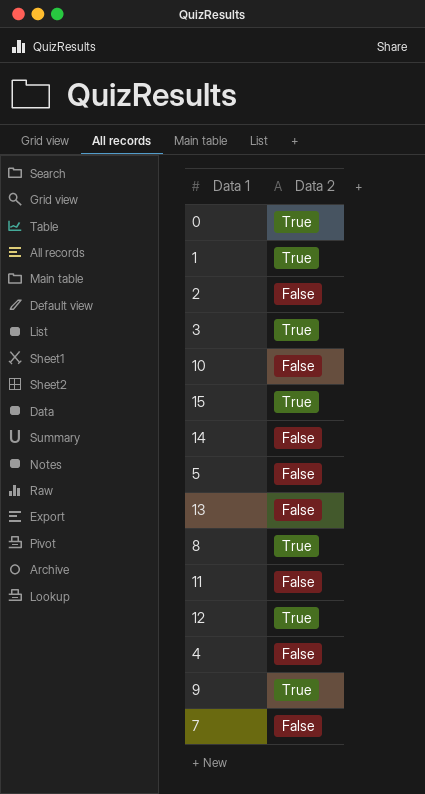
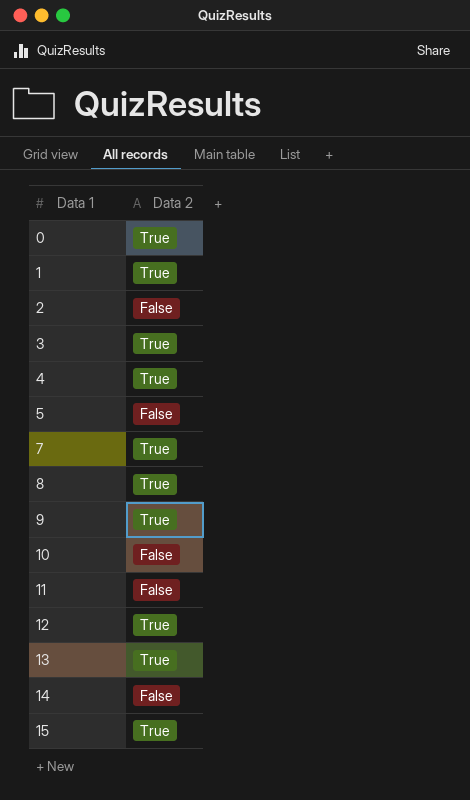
row order: none -> Data 1 ascending
4 | Data 2: False -> True
7 | Data 2: False -> True
13 | Data 2: False -> True

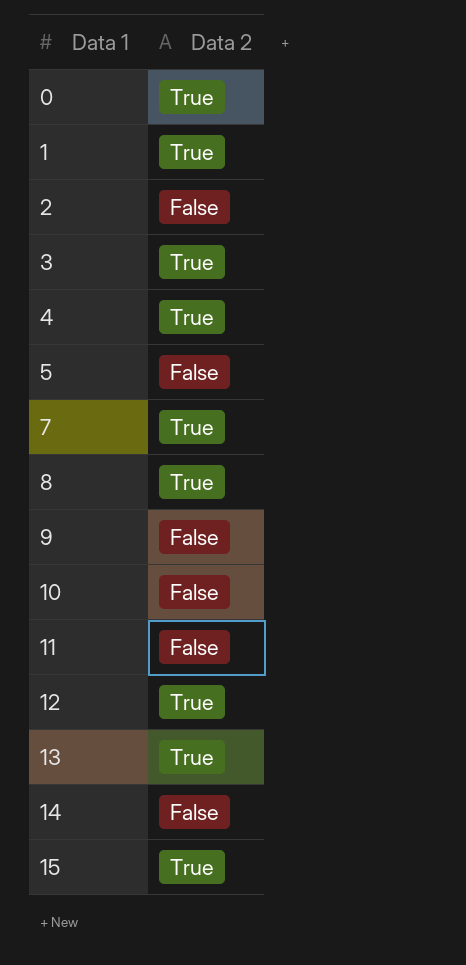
9 | Data 2: True -> False

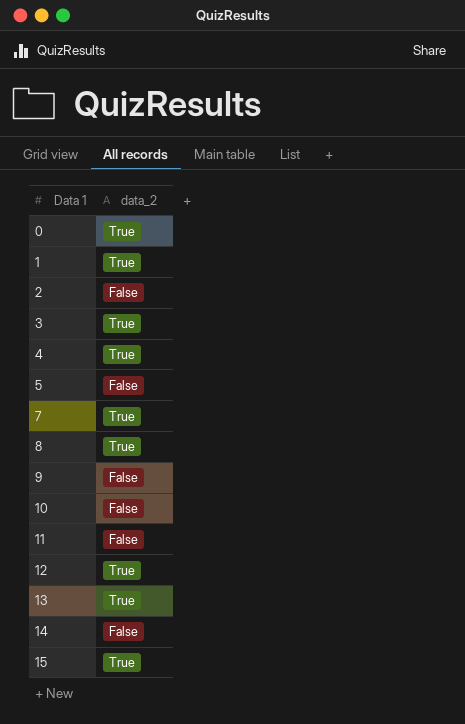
column name: Data 2 -> data_2

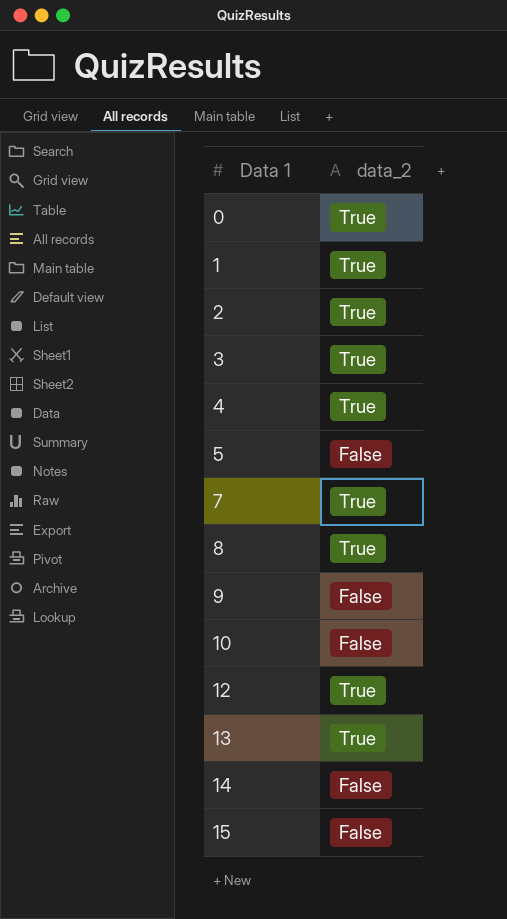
row 11: False -> none
2 | data_2: False -> True
15 | data_2: True -> False

